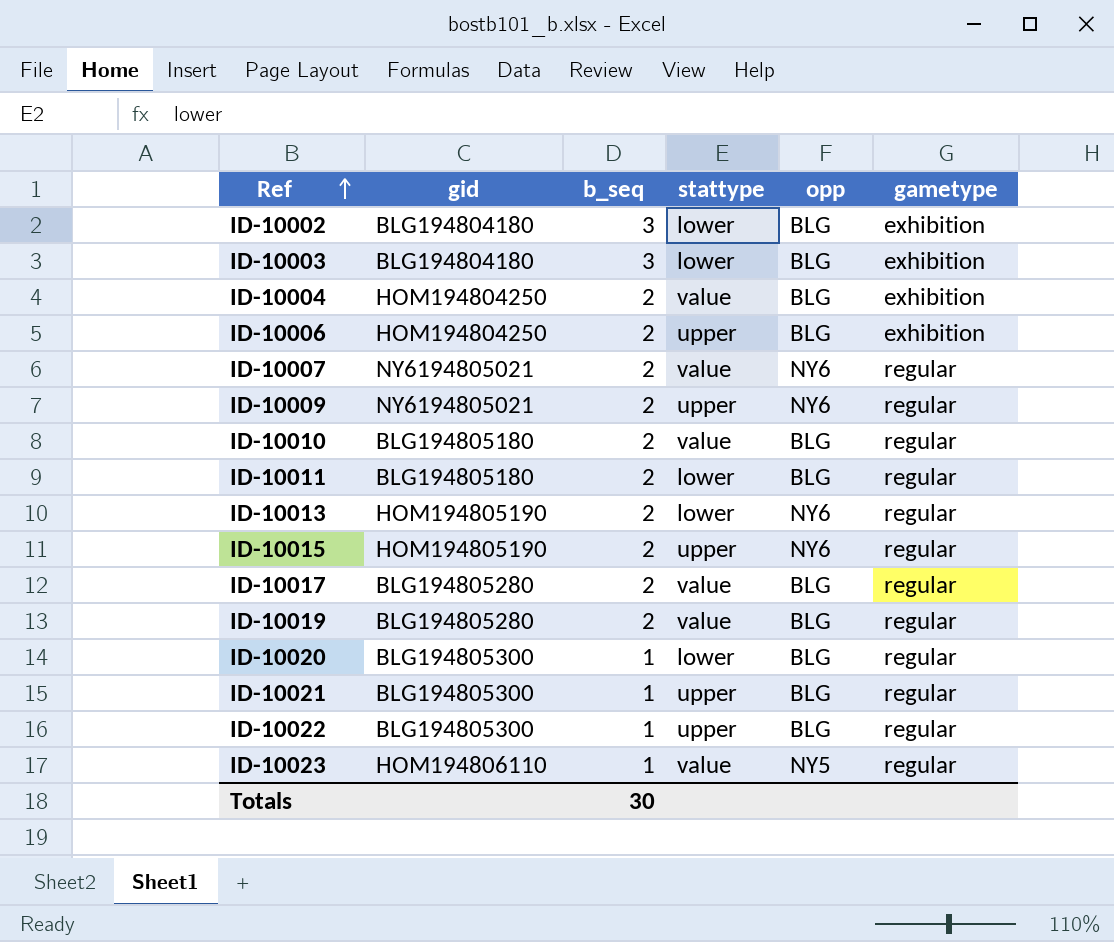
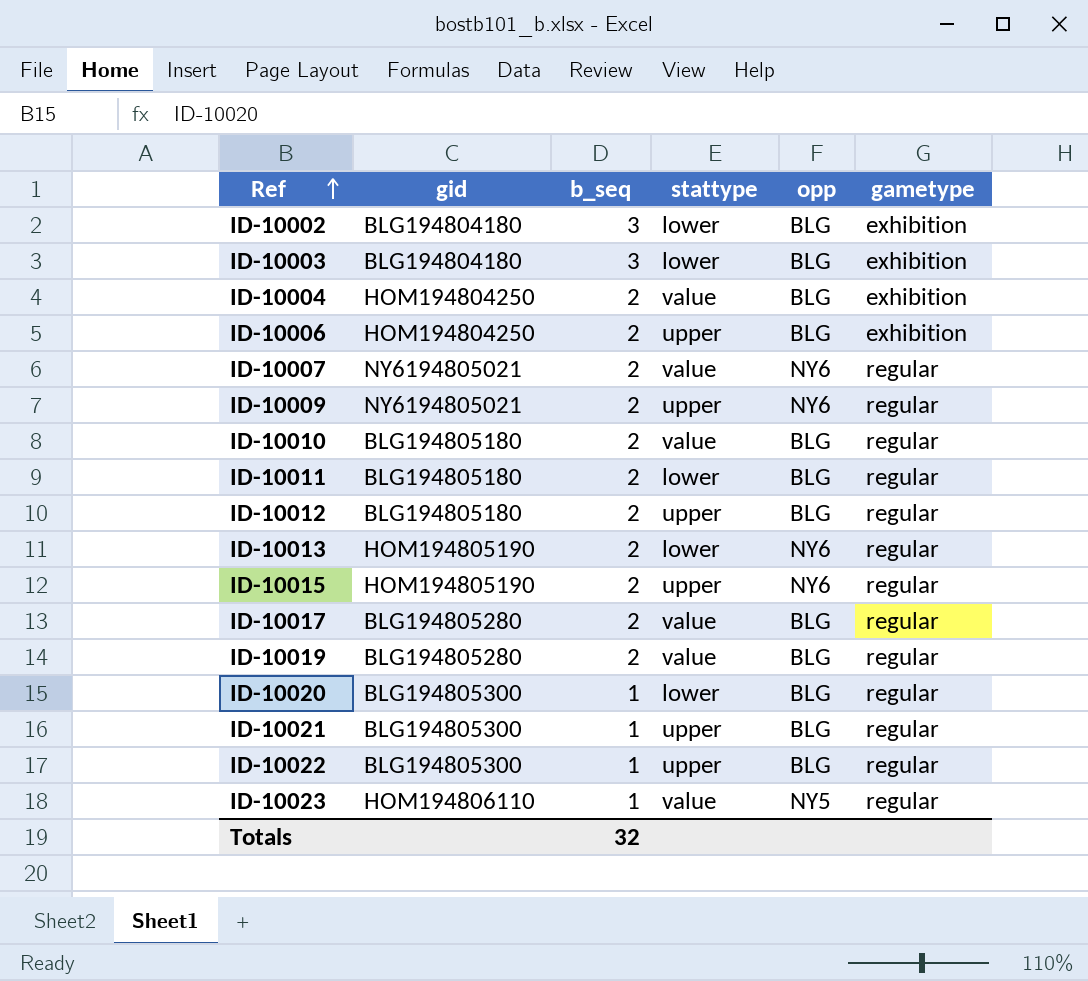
row ID-10012: none -> BLG194805180 | 2 | upper | BLG | regular
Totals | b_seq: 30 -> 32

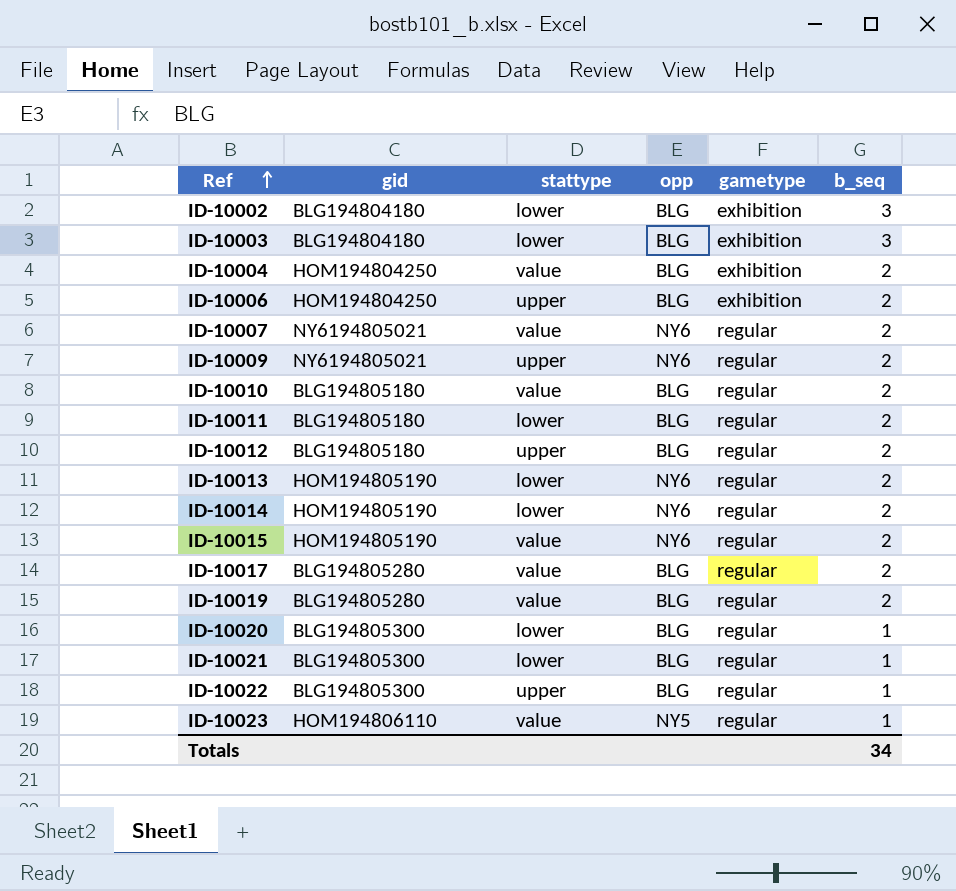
column b_seq | position: 3 -> 6
row ID-10014: none -> HOM194805190 | lower | NY6 | regular | 2
ID-10015 | stattype: upper -> value
ID-10021 | stattype: upper -> lower
Totals | b_seq: 32 -> 34

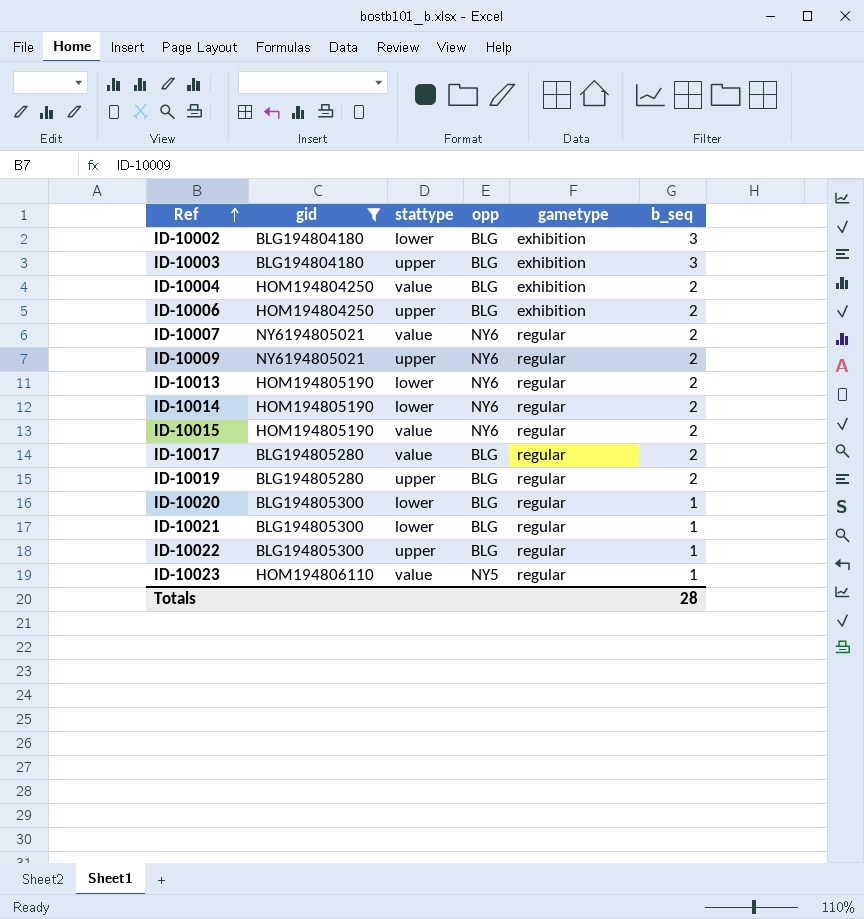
filter: none -> gid != BLG194805180
ID-10003 | stattype: lower -> upper
ID-10019 | stattype: value -> upper
Totals | b_seq: 34 -> 28

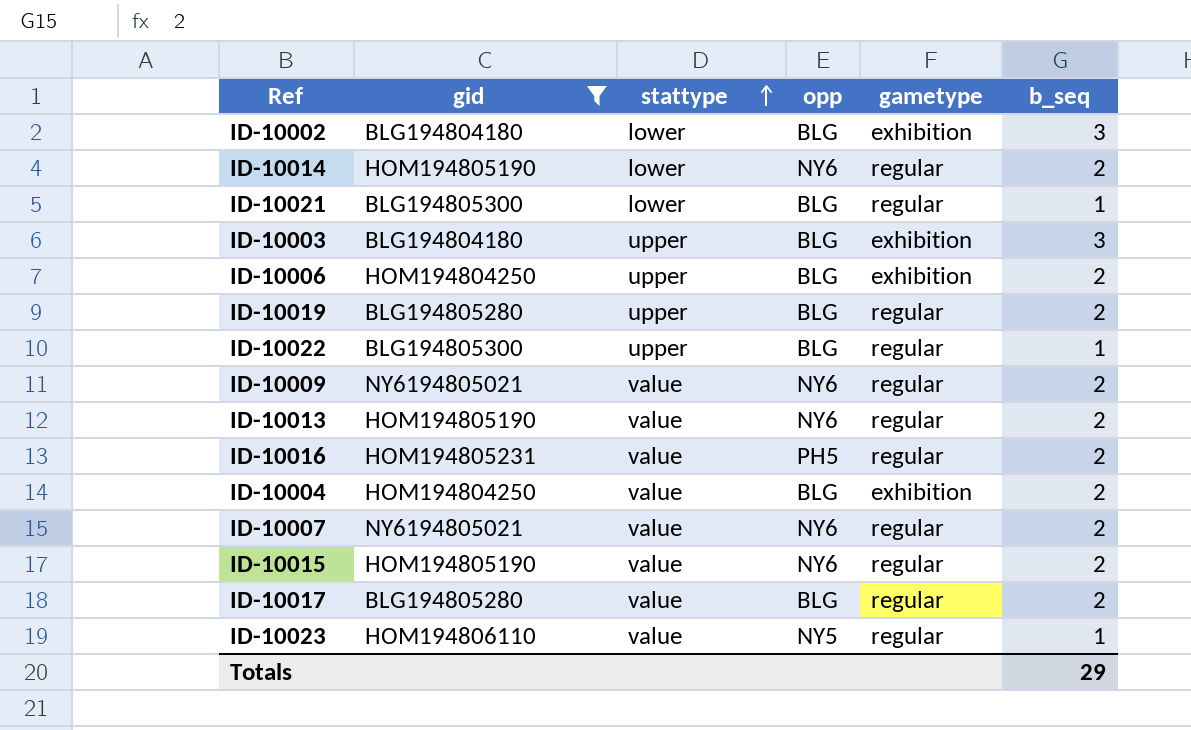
row order: Ref ascending -> stattype ascending
row ID-10020: BLG194805300 | lower | BLG | regular | 1 -> none
ID-10009 | stattype: upper -> value
ID-10013 | stattype: lower -> value
row ID-10016: none -> HOM194805231 | value | PH5 | regular | 2
Totals | b_seq: 28 -> 29

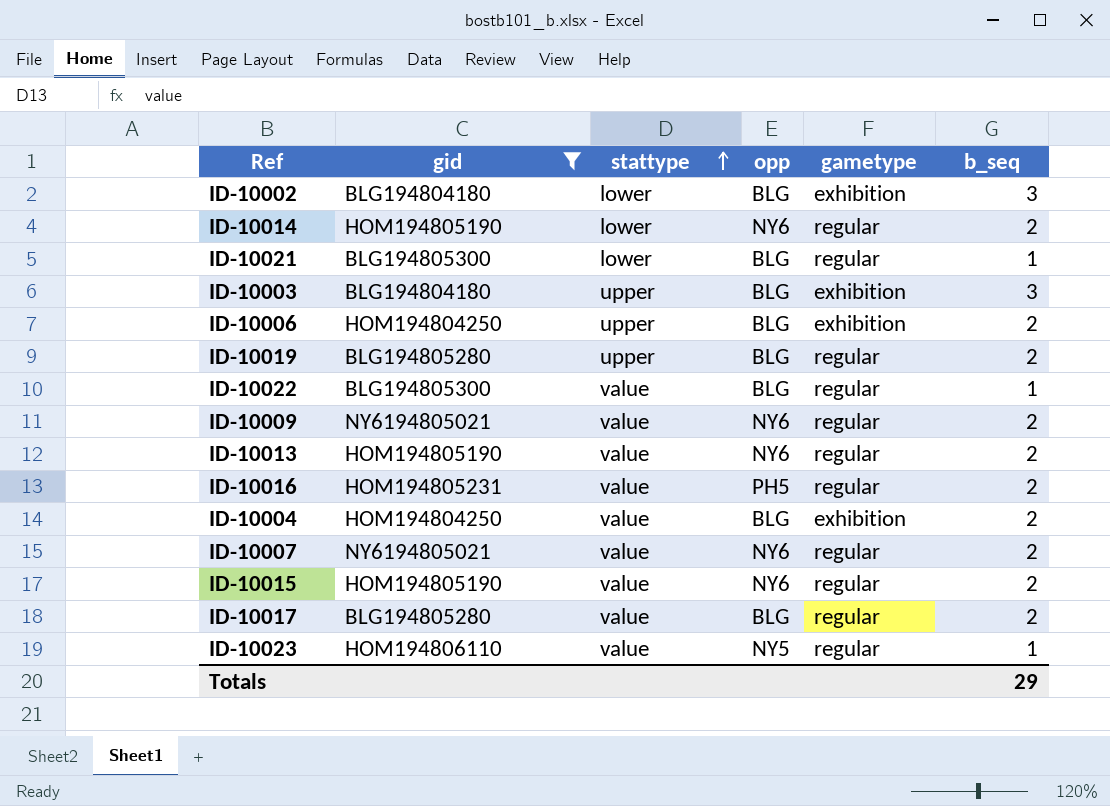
ID-10022 | stattype: upper -> value

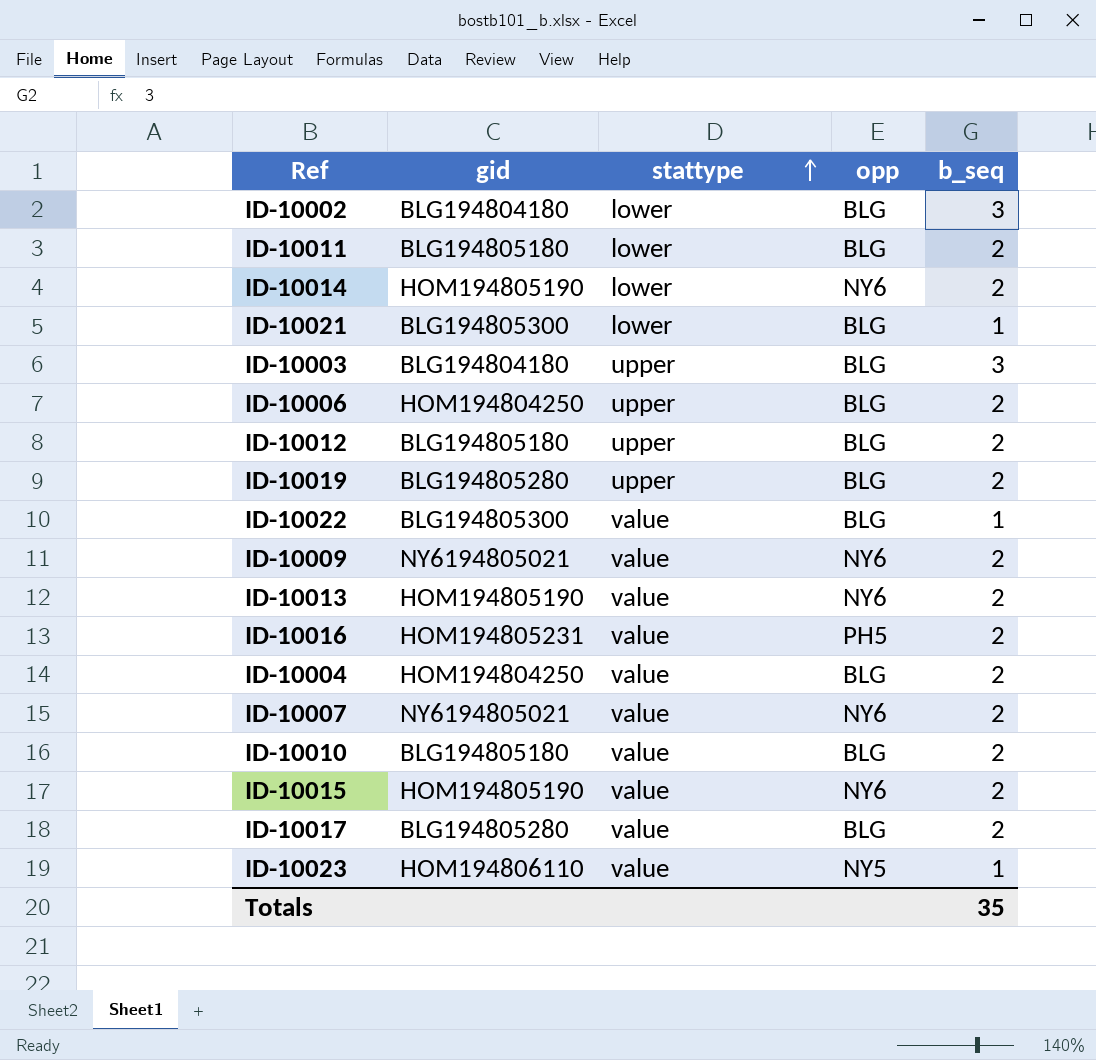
filter: gid != BLG194805180 -> none
column gametype | position: 5 -> none
Totals | b_seq: 29 -> 35

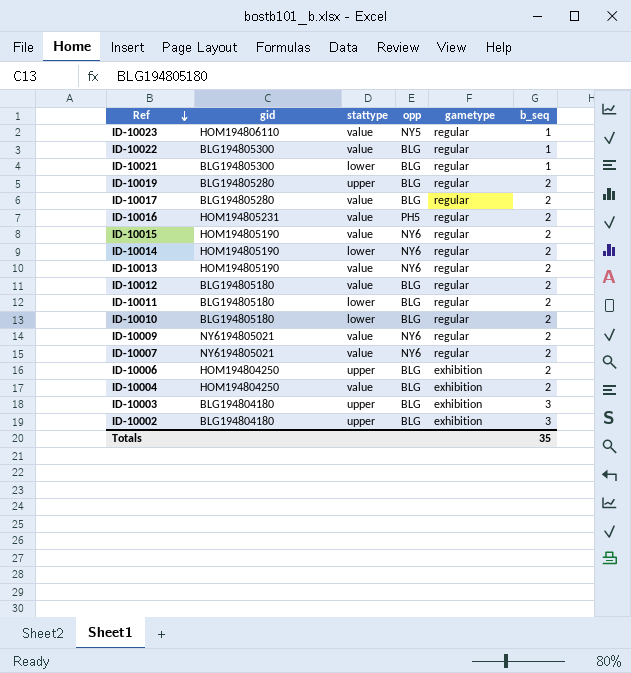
row order: stattype ascending -> Ref descending
column gametype | position: none -> 5
ID-10012 | stattype: upper -> value
ID-10010 | stattype: value -> lower
ID-10002 | stattype: lower -> upper

